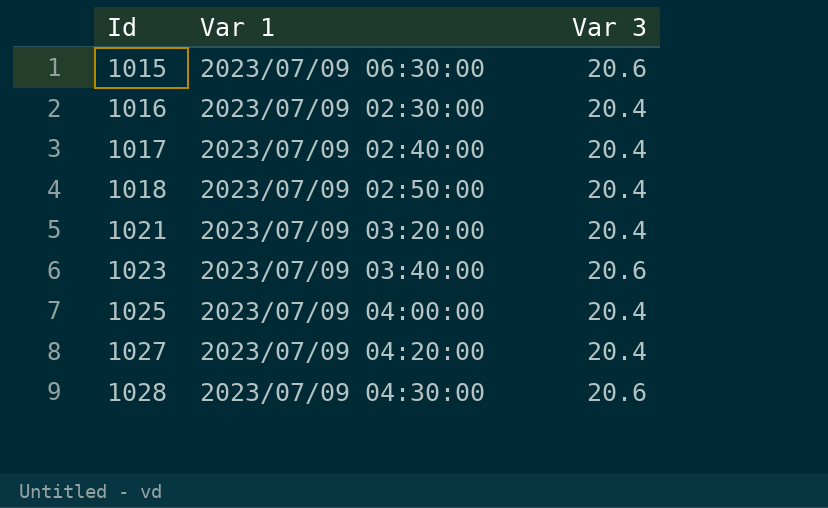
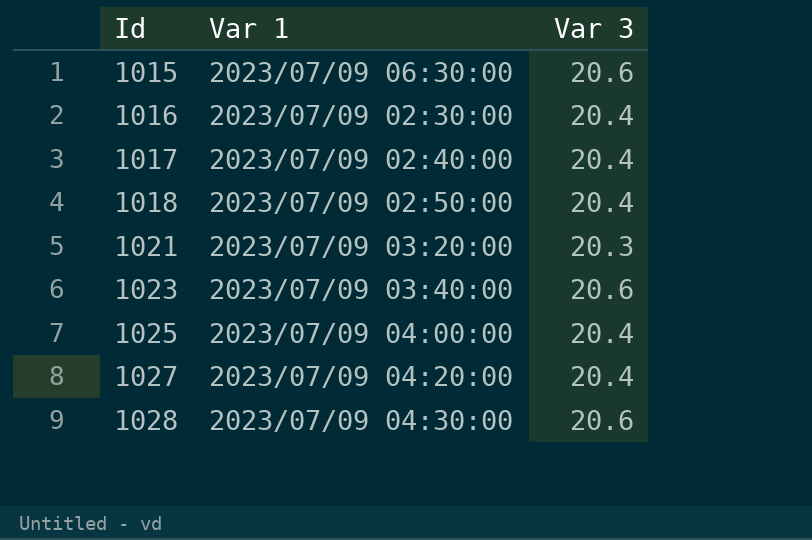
1021 | Var 3: 20.4 -> 20.3

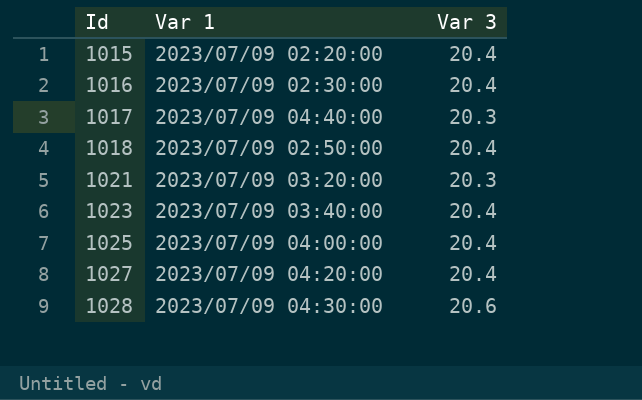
1015 | Var 1: 2023/07/09 06:30:00 -> 2023/07/09 02:20:00
1015 | Var 3: 20.6 -> 20.4
1017 | Var 1: 2023/07/09 02:40:00 -> 2023/07/09 04:40:00
1017 | Var 3: 20.4 -> 20.3
1023 | Var 3: 20.6 -> 20.4

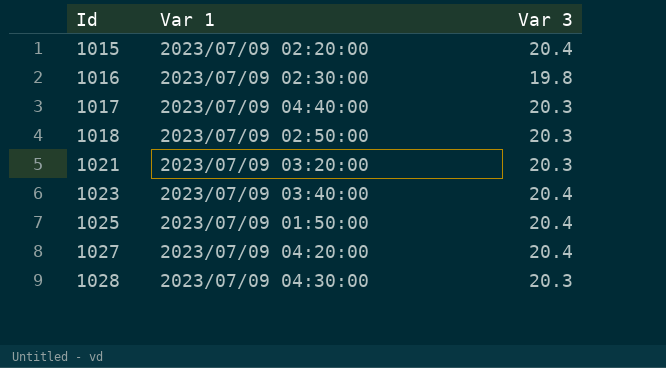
1016 | Var 3: 20.4 -> 19.8
1018 | Var 3: 20.4 -> 20.3
1025 | Var 1: 2023/07/09 04:00:00 -> 2023/07/09 01:50:00
1028 | Var 3: 20.6 -> 20.3

